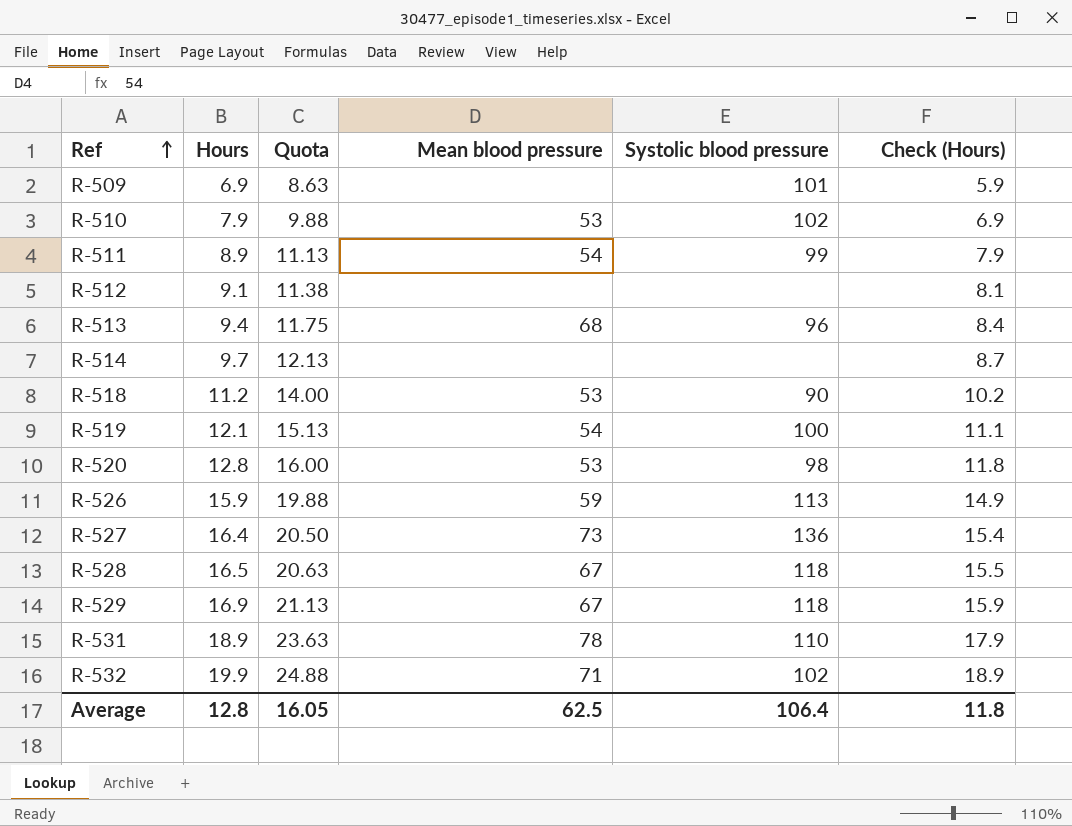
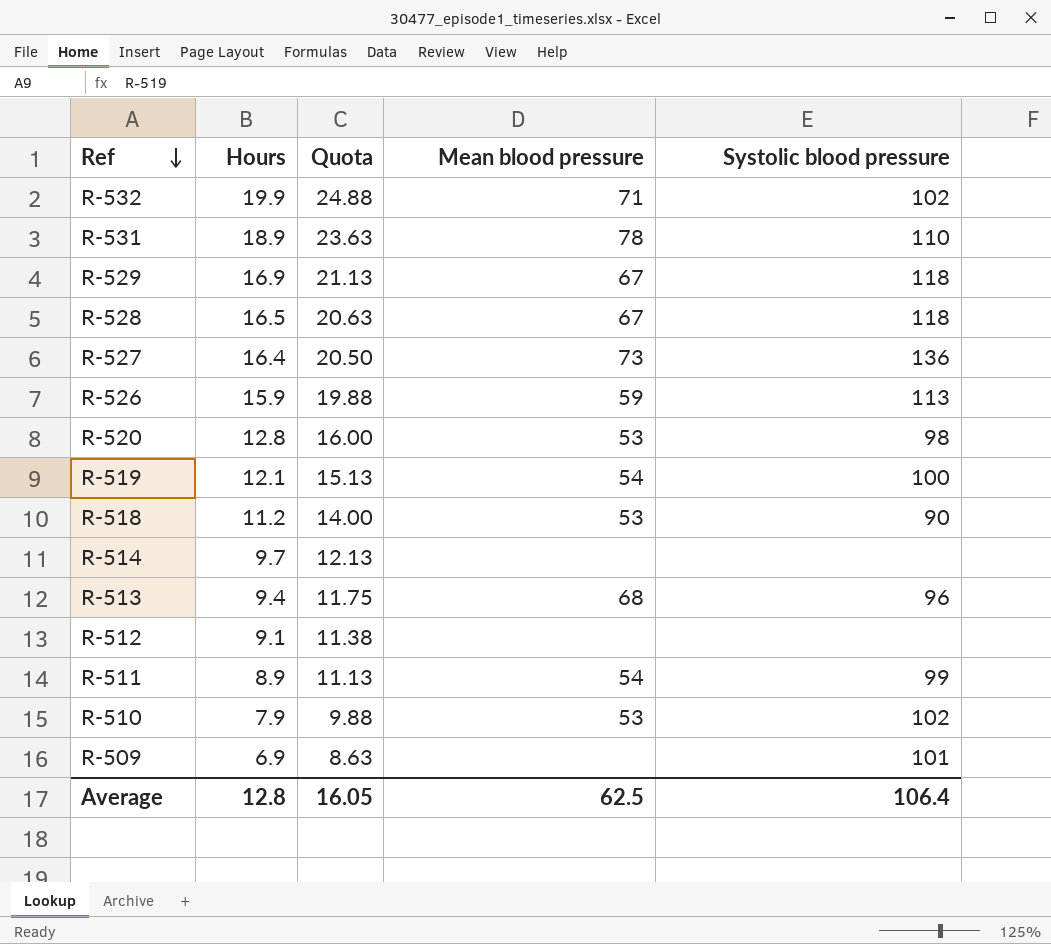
row order: Ref ascending -> Ref descending
column Check (Hours) | formula: [Hours] - 1 -> none

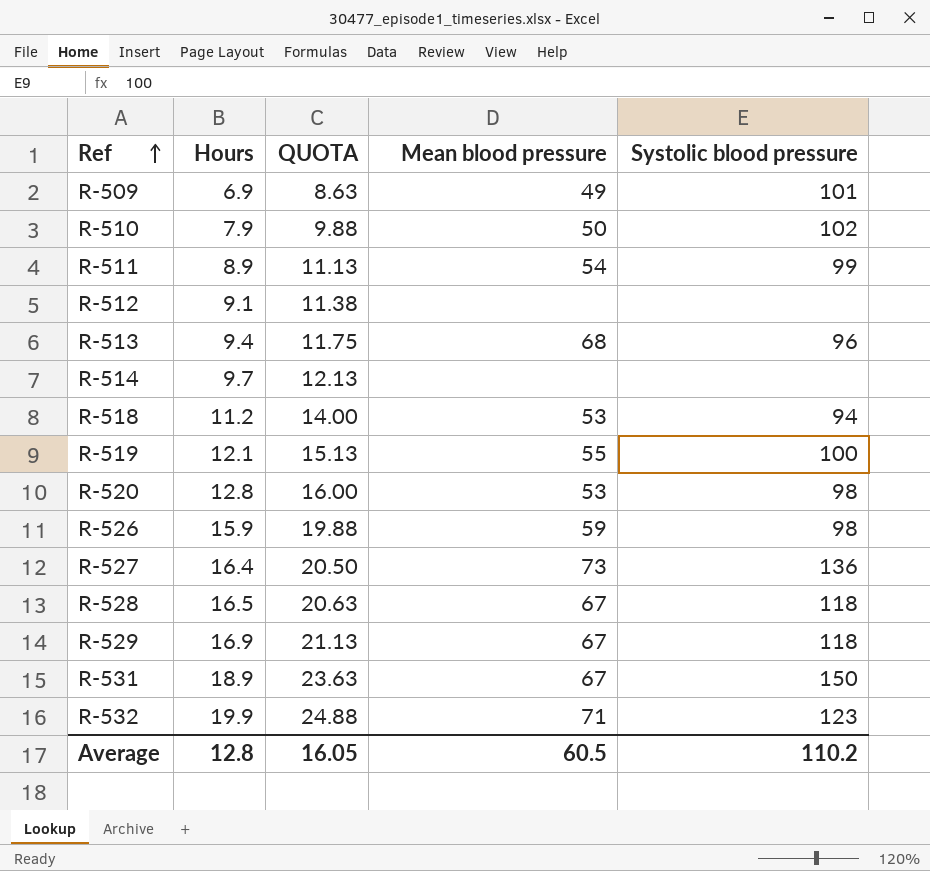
row order: Ref descending -> Ref ascending
column name: Quota -> QUOTA
R-509 | Mean blood pressure: none -> 49
R-510 | Mean blood pressure: 53 -> 50
R-518 | Systolic blood pressure: 90 -> 94
R-519 | Mean blood pressure: 54 -> 55
R-526 | Systolic blood pressure: 113 -> 98
R-531 | Mean blood pressure: 78 -> 67
R-531 | Systolic blood pressure: 110 -> 150
R-532 | Systolic blood pressure: 102 -> 123
Average | Mean blood pressure: 62.5 -> 60.5
Average | Systolic blood pressure: 106.4 -> 110.2

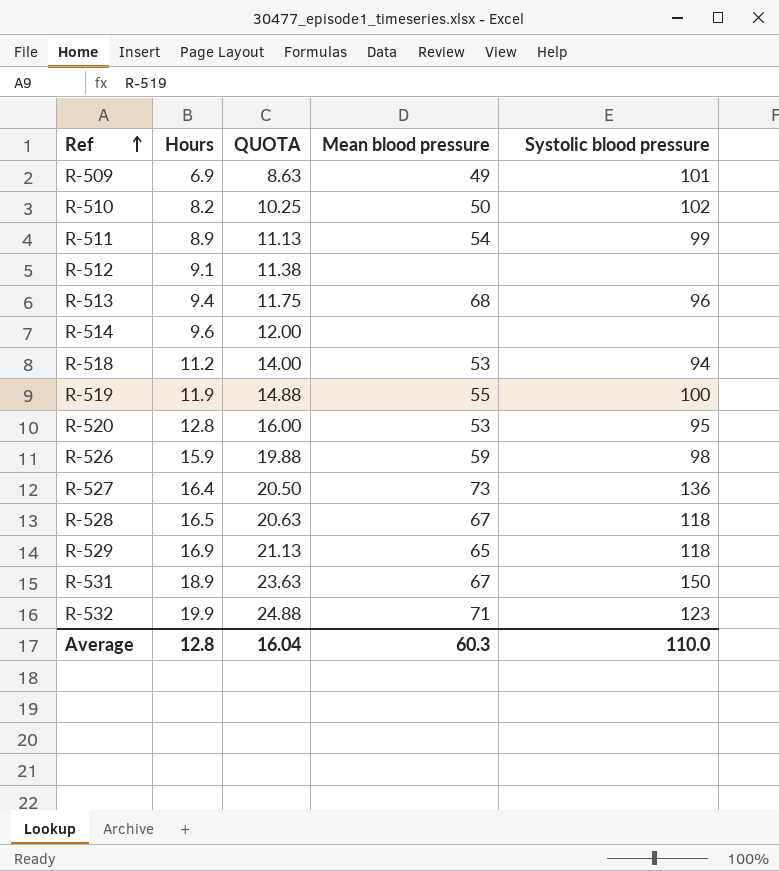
R-510 | Hours: 7.9 -> 8.2
R-510 | QUOTA: 9.88 -> 10.25
R-514 | Hours: 9.7 -> 9.6
R-514 | QUOTA: 12.13 -> 12.00
R-519 | Hours: 12.1 -> 11.9
R-519 | QUOTA: 15.13 -> 14.88
R-520 | Systolic blood pressure: 98 -> 95
R-529 | Mean blood pressure: 67 -> 65
Average | QUOTA: 16.05 -> 16.04
Average | Mean blood pressure: 60.5 -> 60.3
Average | Systolic blood pressure: 110.2 -> 110.0

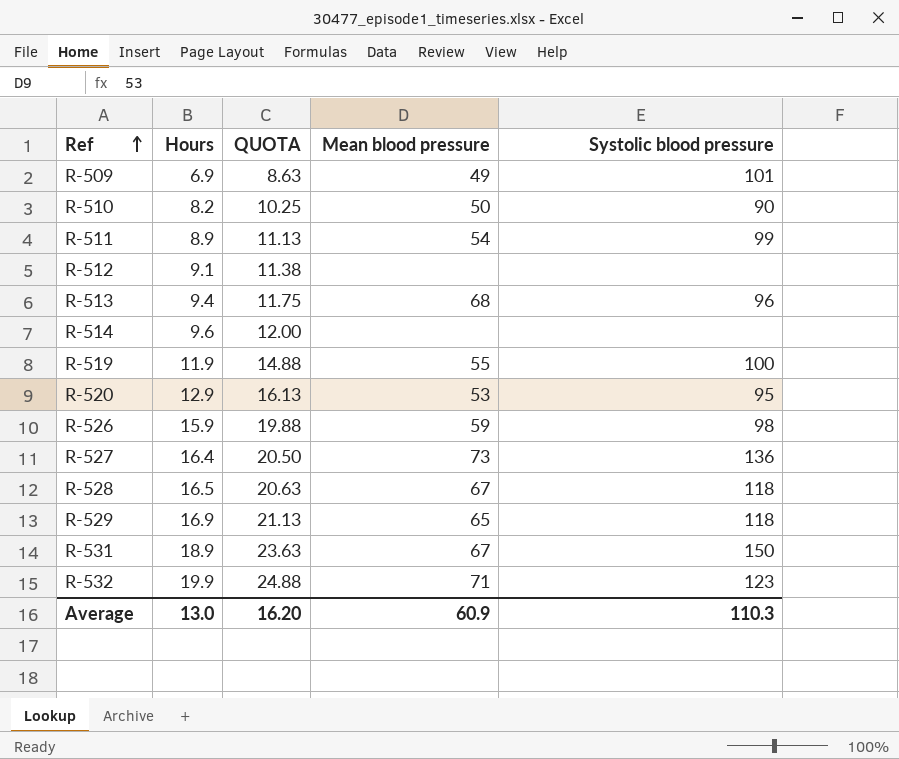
row R-518: 11.2 | 14.00 | 53 | 94 -> none
R-510 | Systolic blood pressure: 102 -> 90
R-520 | Hours: 12.8 -> 12.9
R-520 | QUOTA: 16.00 -> 16.13
Average | Hours: 12.8 -> 13.0
Average | QUOTA: 16.04 -> 16.20
Average | Mean blood pressure: 60.3 -> 60.9
Average | Systolic blood pressure: 110.0 -> 110.3

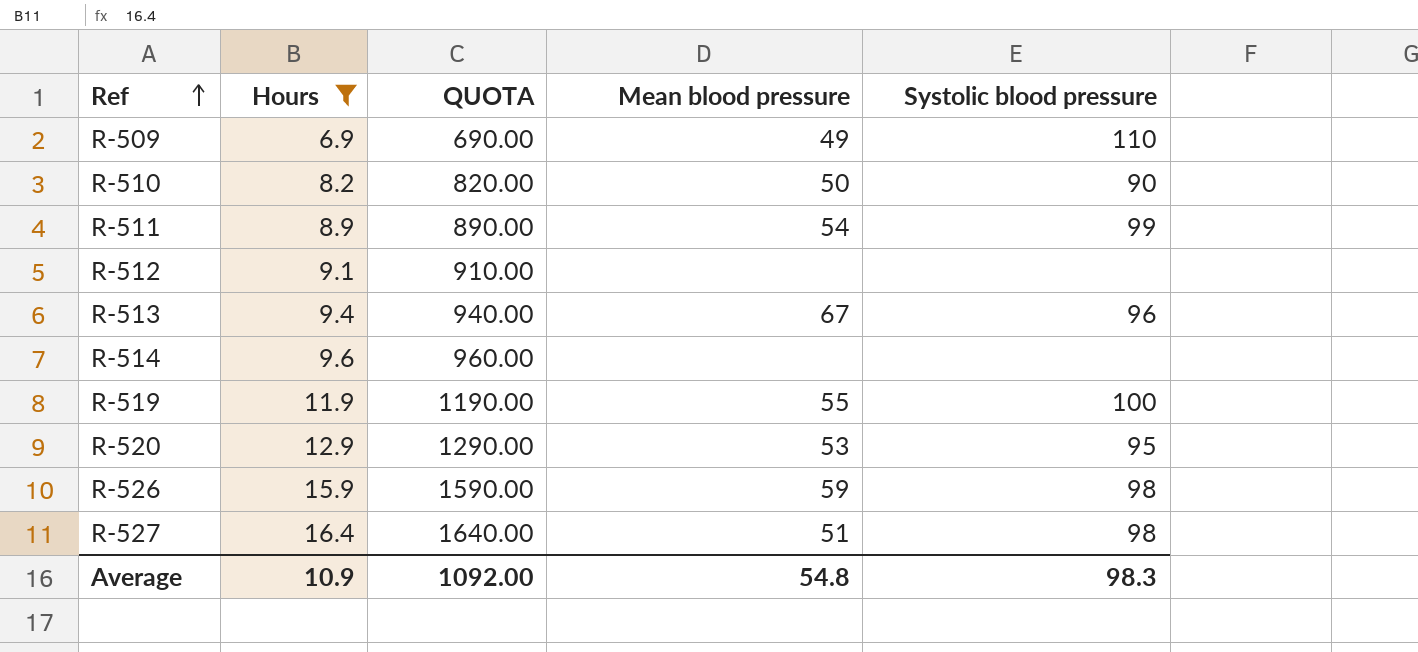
filter: none -> Hours <= 16.4
column QUOTA | formula: [Hours] * 1.25 -> [Hours] * 100
R-509 | Systolic blood pressure: 101 -> 110
R-513 | Mean blood pressure: 68 -> 67
R-527 | Mean blood pressure: 73 -> 51
R-527 | Systolic blood pressure: 136 -> 98
Average | Hours: 13.0 -> 10.9
Average | QUOTA: 16.20 -> 1092.00
Average | Mean blood pressure: 60.9 -> 54.8
Average | Systolic blood pressure: 110.3 -> 98.3

